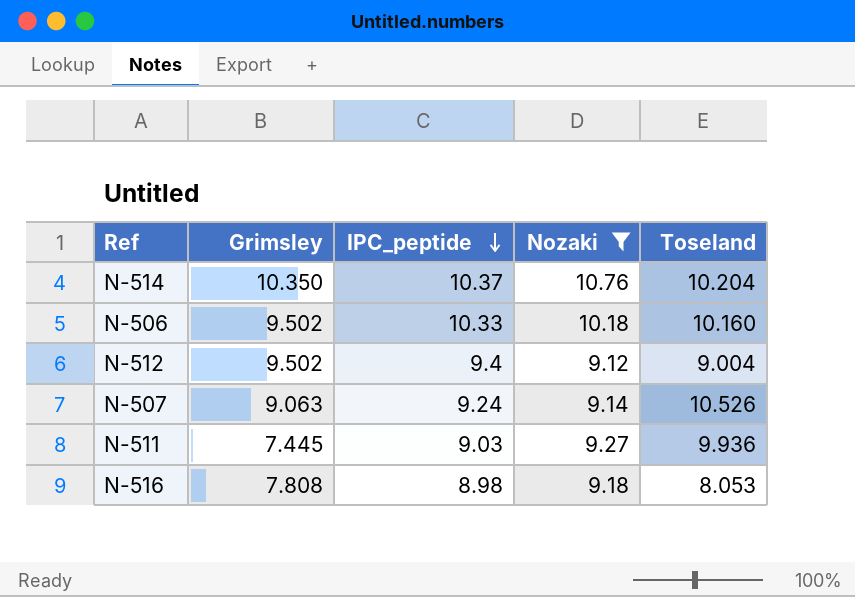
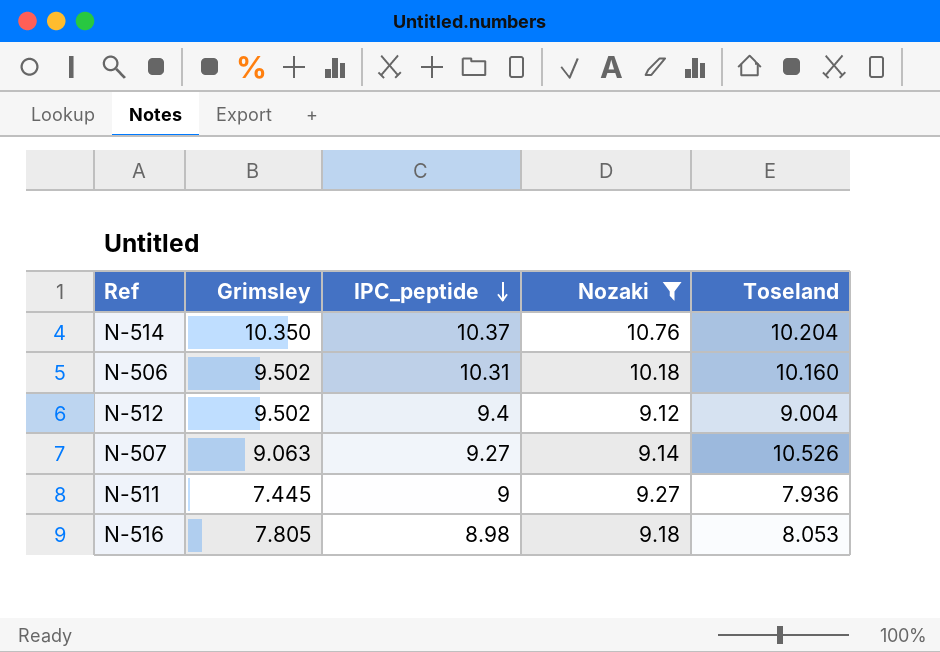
N-506 | IPC_peptide: 10.33 -> 10.31
N-507 | IPC_peptide: 9.24 -> 9.27
N-511 | IPC_peptide: 9.03 -> 9
N-511 | Toseland: 9.936 -> 7.936
N-516 | Grimsley: 7.808 -> 7.805

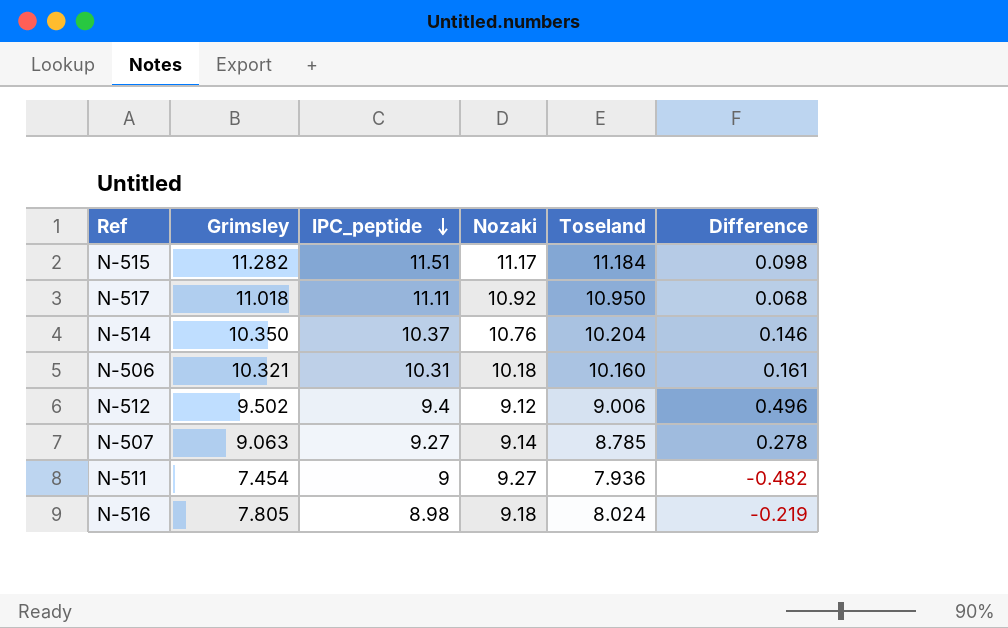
filter: Nozaki <= 10.76 -> none
column Difference | formula: none -> [Grimsley] - [Toseland]
N-506 | Grimsley: 9.502 -> 10.321
N-512 | Toseland: 9.004 -> 9.006
N-507 | Toseland: 10.526 -> 8.785
N-511 | Grimsley: 7.445 -> 7.454
N-516 | Toseland: 8.053 -> 8.024

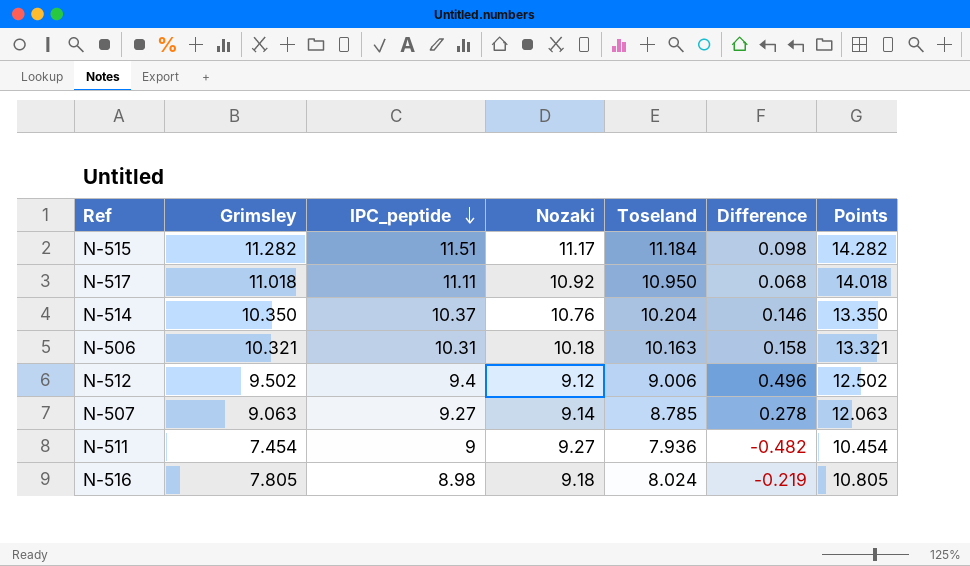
column Points | formula: none -> [Grimsley] + 3
N-506 | Toseland: 10.160 -> 10.163
N-506 | Difference: 0.161 -> 0.158

